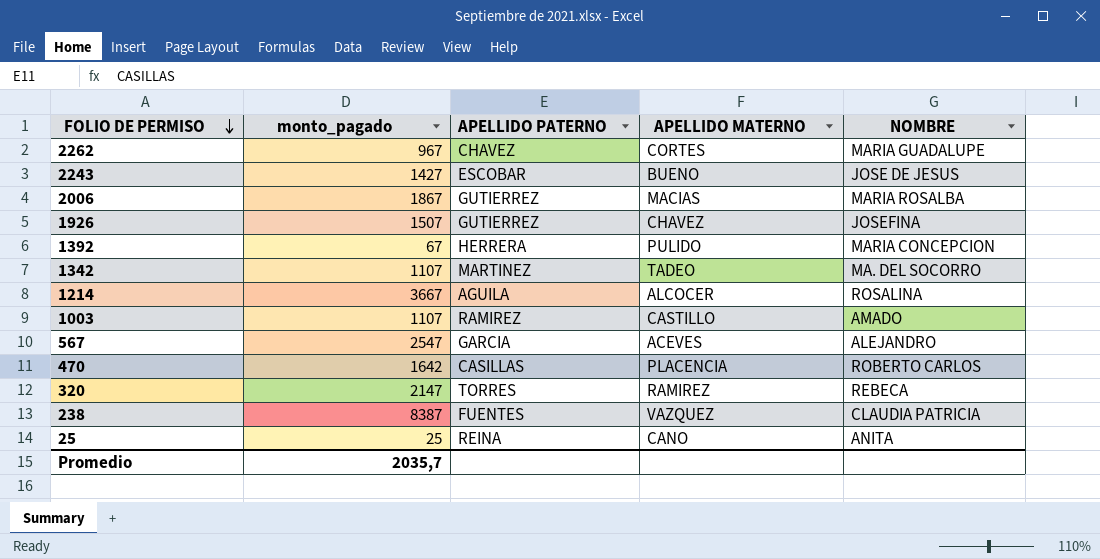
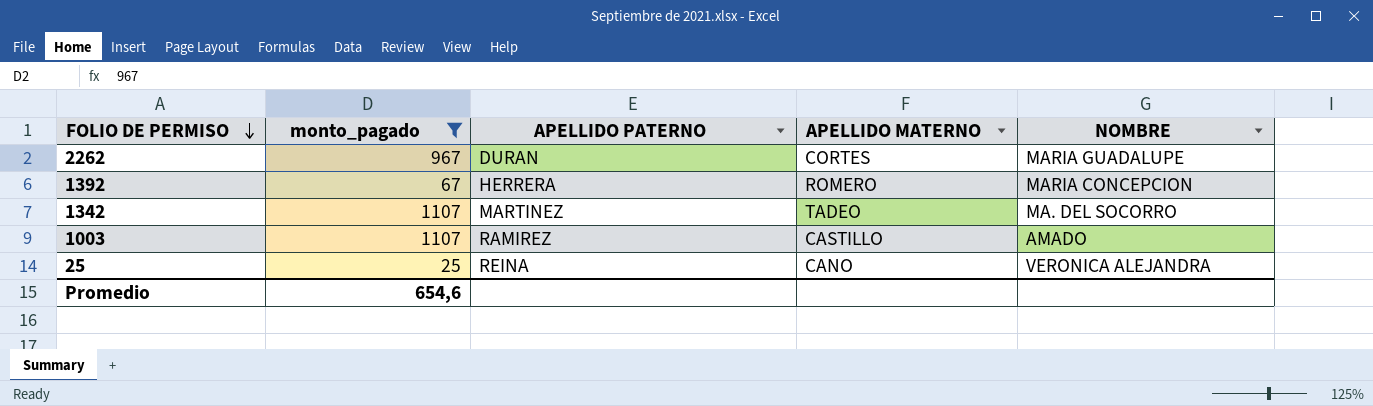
filter: none -> monto_pagado <= 1107
2262 | APELLIDO PATERNO: CHAVEZ -> DURAN
1392 | APELLIDO MATERNO: PULIDO -> ROMERO
25 | NOMBRE: ANITA -> VERONICA ALEJANDRA
Promedio | monto_pagado: 2035,7 -> 654,6

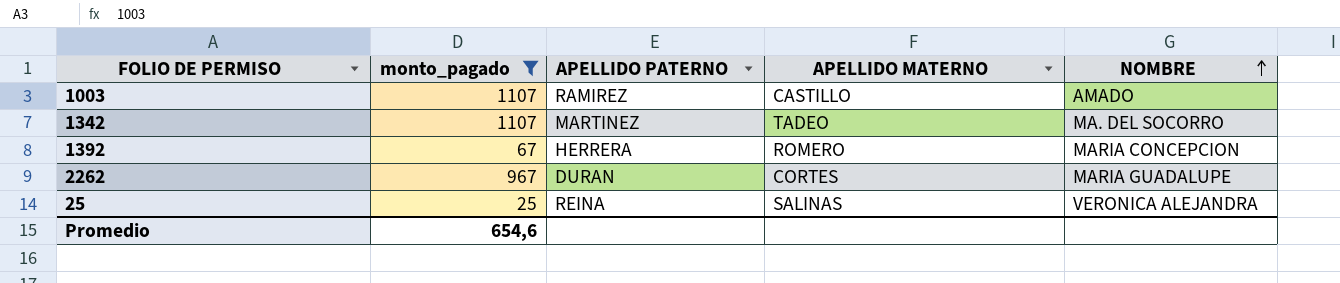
row order: FOLIO DE PERMISO descending -> NOMBRE ascending
25 | APELLIDO MATERNO: CANO -> SALINAS

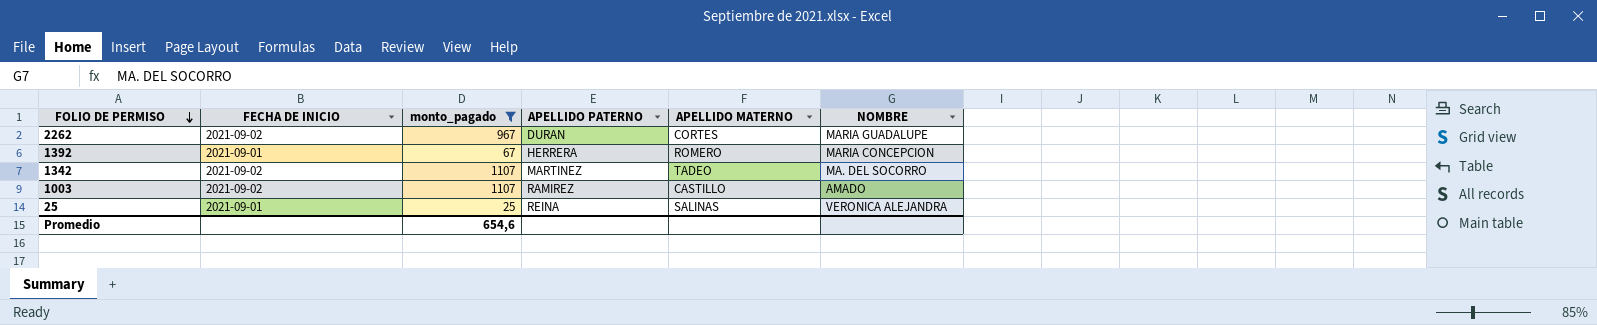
row order: NOMBRE ascending -> FOLIO DE PERMISO descending
column FECHA DE INICIO | position: none -> 2

